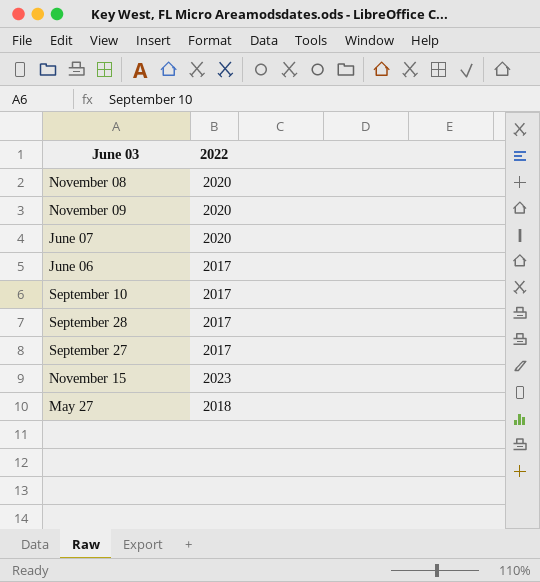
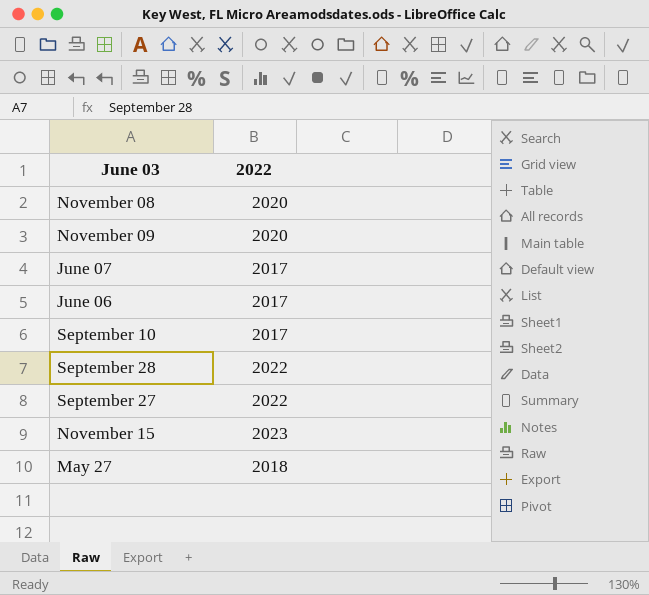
June 07 | 2022: 2020 -> 2017
September 28 | 2022: 2017 -> 2022
September 27 | 2022: 2017 -> 2022

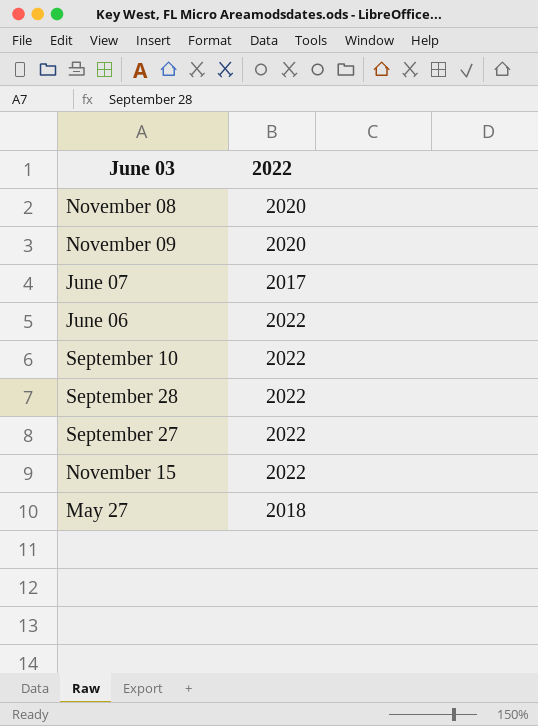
June 06 | 2022: 2017 -> 2022
September 10 | 2022: 2017 -> 2022
November 15 | 2022: 2023 -> 2022

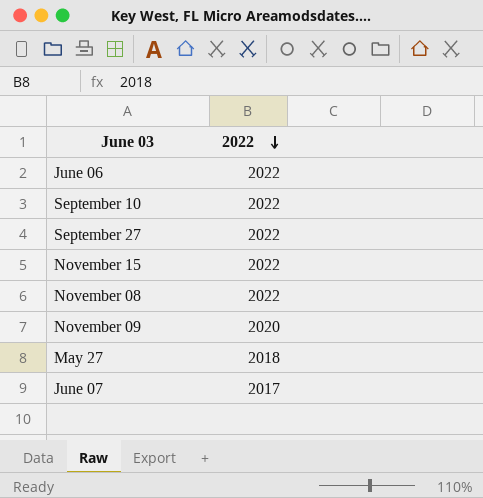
row order: none -> 2022 descending
row September 28: 2022 -> none
November 08 | 2022: 2020 -> 2022

